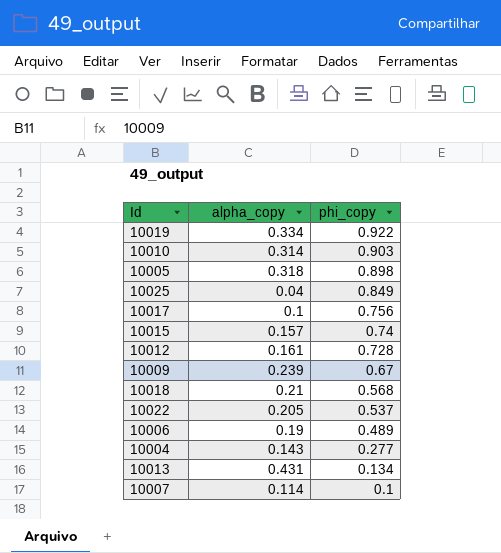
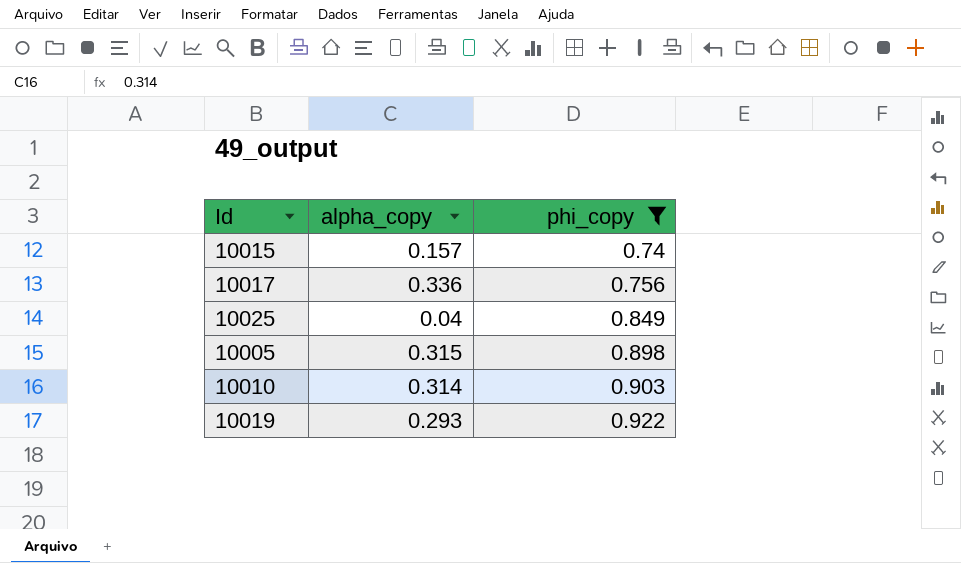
filter: none -> phi_copy >= 0.74
row order: phi_copy descending -> phi_copy ascending
10017 | alpha_copy: 0.1 -> 0.336
10005 | alpha_copy: 0.318 -> 0.315
10019 | alpha_copy: 0.334 -> 0.293

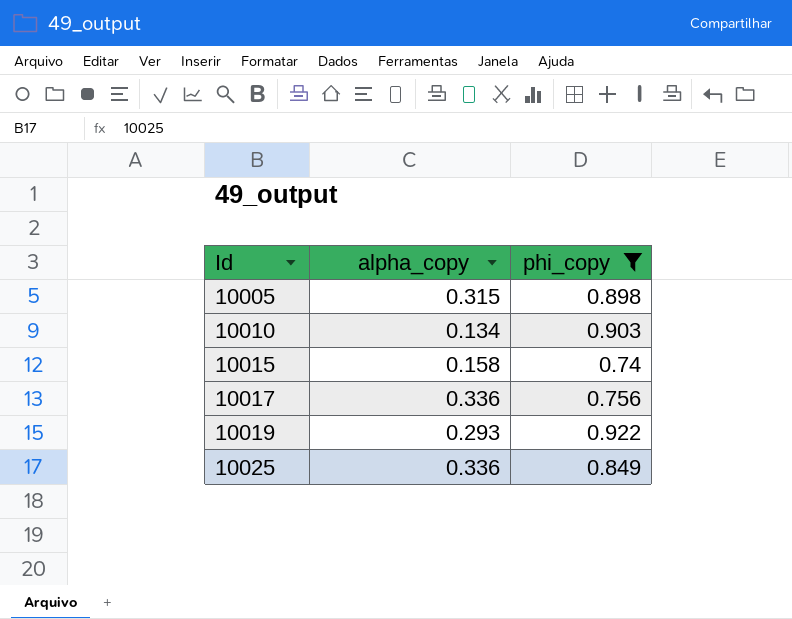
row order: phi_copy ascending -> Id ascending
10010 | alpha_copy: 0.314 -> 0.134
10015 | alpha_copy: 0.157 -> 0.158
10025 | alpha_copy: 0.04 -> 0.336

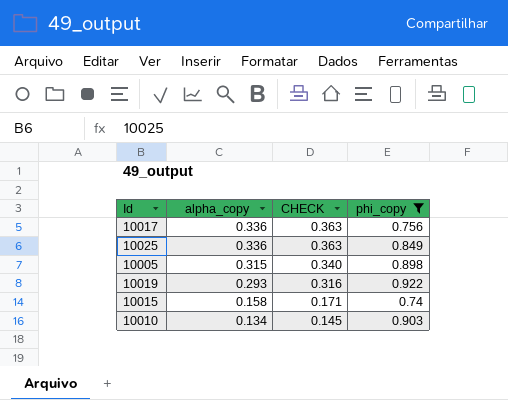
row order: Id ascending -> alpha_copy descending
column CHECK | formula: none -> [alpha_copy] * 1.08

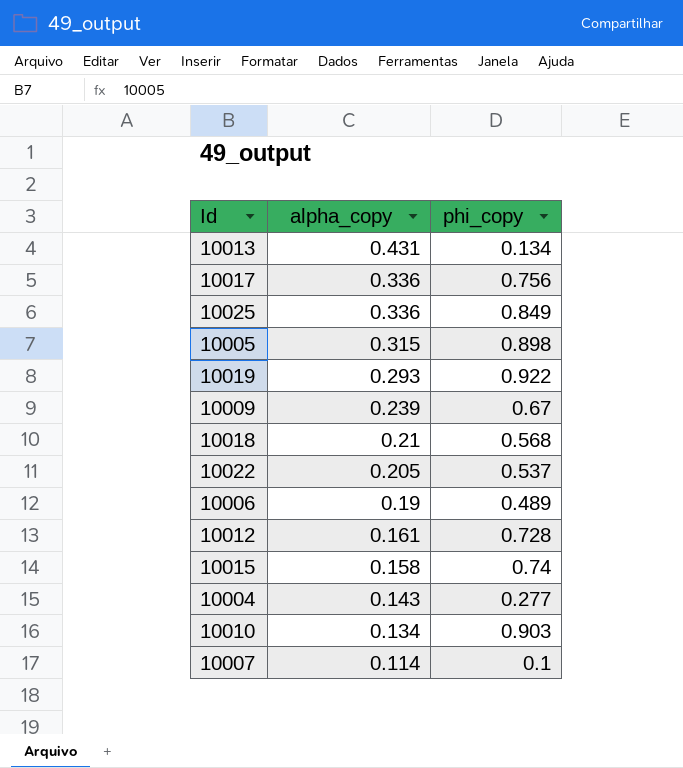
filter: phi_copy >= 0.74 -> none
column CHECK | formula: [alpha_copy] * 1.08 -> none

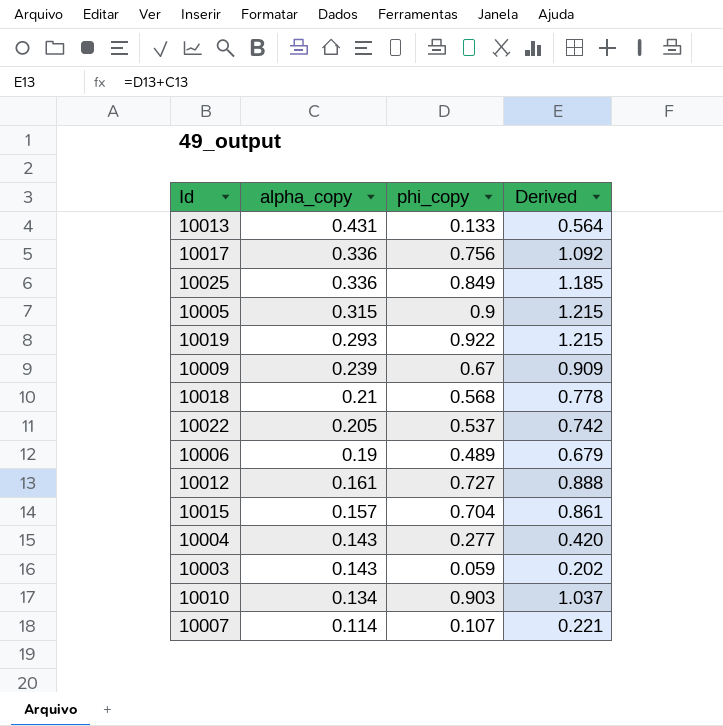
column Derived | formula: none -> [alpha_copy] + [phi_copy]
10013 | phi_copy: 0.134 -> 0.133
10005 | phi_copy: 0.898 -> 0.9
10012 | phi_copy: 0.728 -> 0.727
10015 | alpha_copy: 0.158 -> 0.157
10015 | phi_copy: 0.74 -> 0.704
row 10003: none -> 0.143 | 0.059 | 0.202
10007 | phi_copy: 0.1 -> 0.107

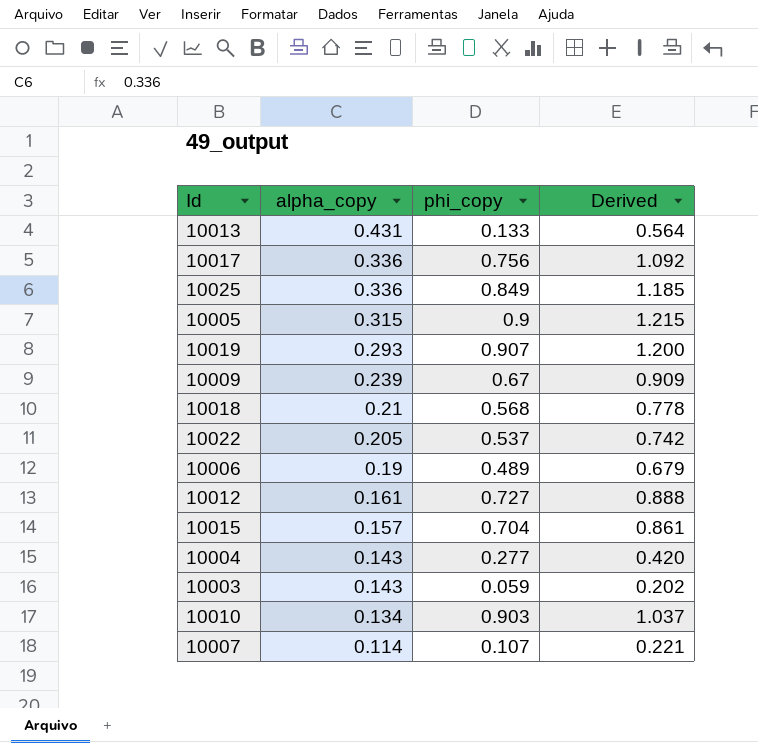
10019 | phi_copy: 0.922 -> 0.907
10019 | Derived: 1.215 -> 1.200

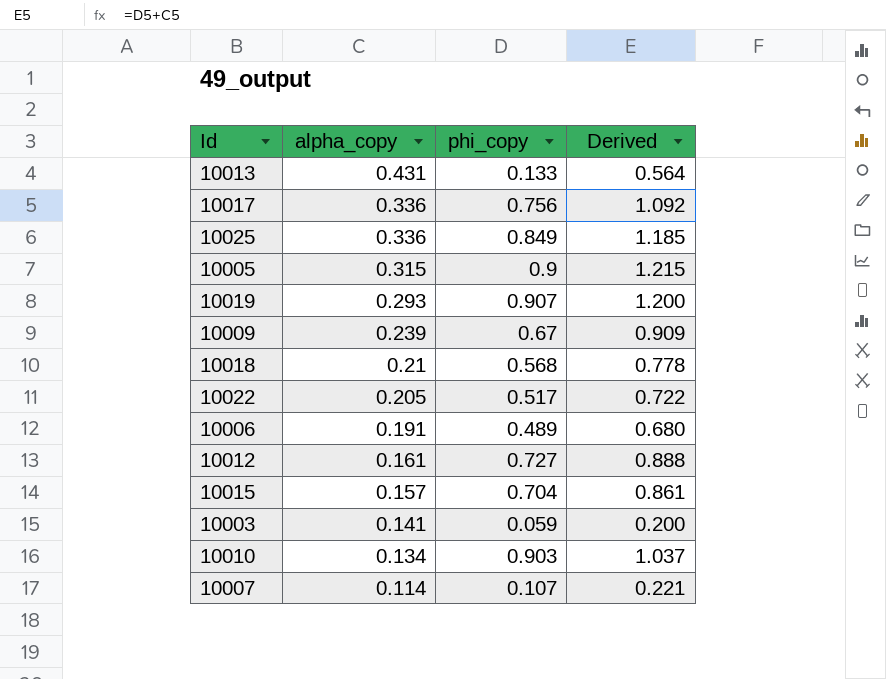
row 10004: 0.143 | 0.277 | 0.420 -> none
10022 | phi_copy: 0.537 -> 0.517
10022 | Derived: 0.742 -> 0.722
10006 | alpha_copy: 0.19 -> 0.191
10006 | Derived: 0.679 -> 0.680
10003 | alpha_copy: 0.143 -> 0.141
10003 | Derived: 0.202 -> 0.200

